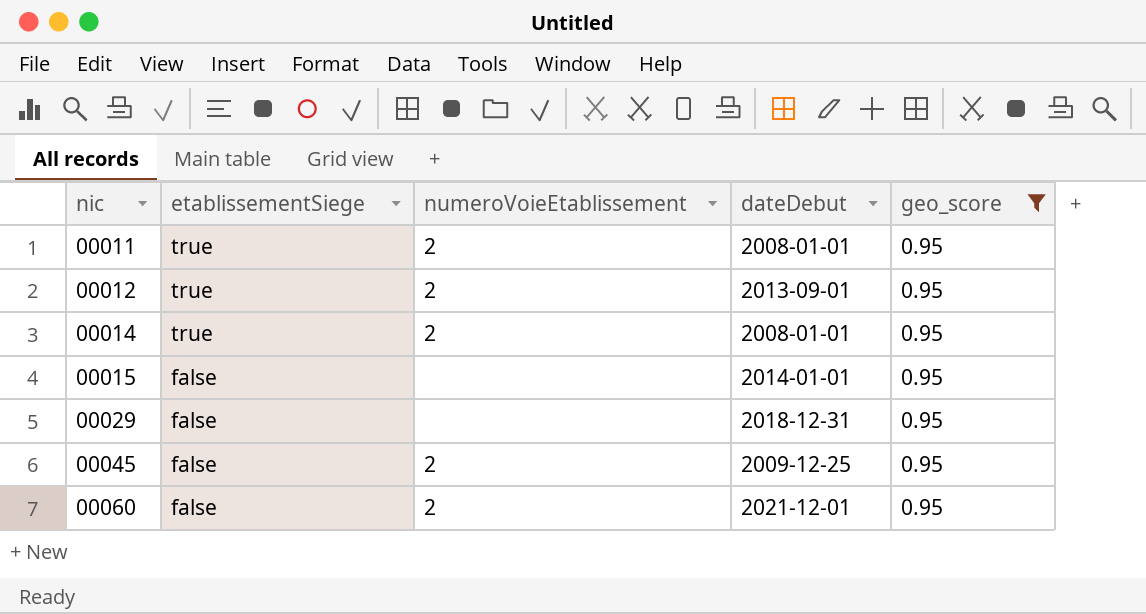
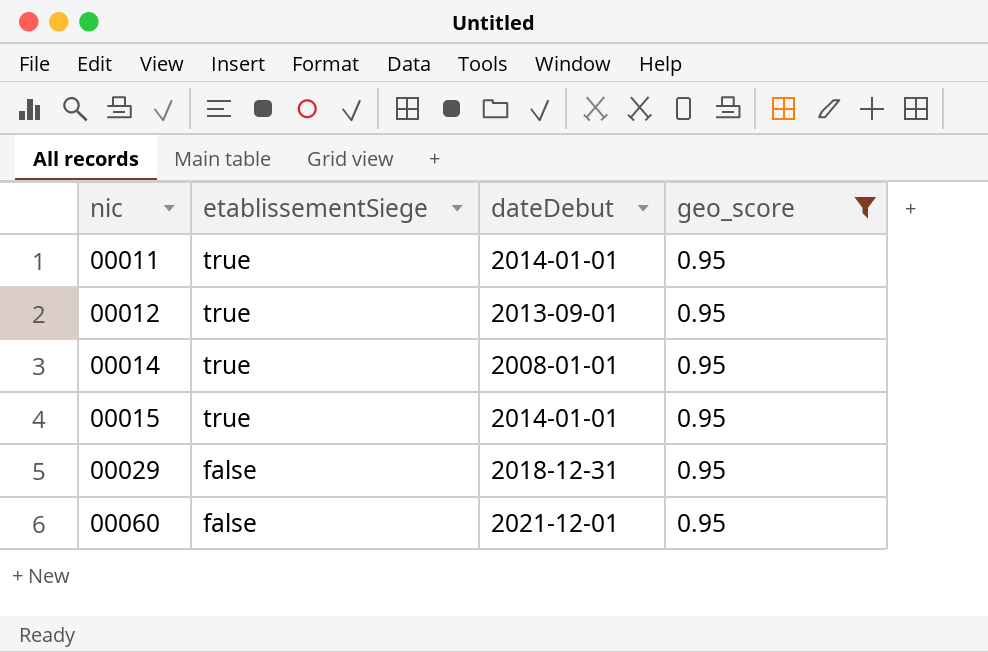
column numeroVoieEtablissement | position: 3 -> none
row 00045: false | 2 | 2009-12-25 | 0.95 -> none
00011 | dateDebut: 2008-01-01 -> 2014-01-01
00015 | etablissementSiege: false -> true

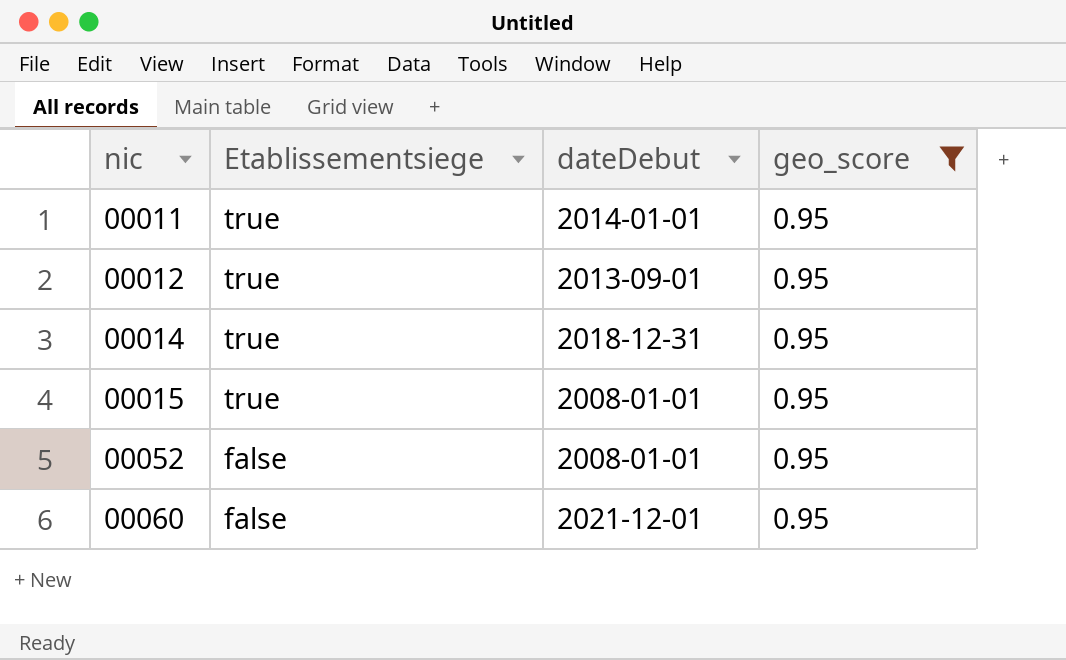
column name: etablissementSiege -> Etablissementsiege
row 00029: false | 2018-12-31 | 0.95 -> none
00014 | dateDebut: 2008-01-01 -> 2018-12-31
00015 | dateDebut: 2014-01-01 -> 2008-01-01
row 00052: none -> false | 2008-01-01 | 0.95

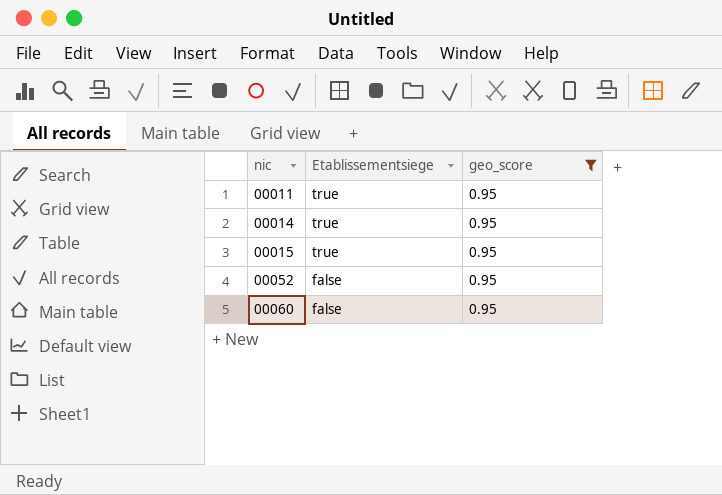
column dateDebut | position: 3 -> none
row 00012: true | 2013-09-01 | 0.95 -> none

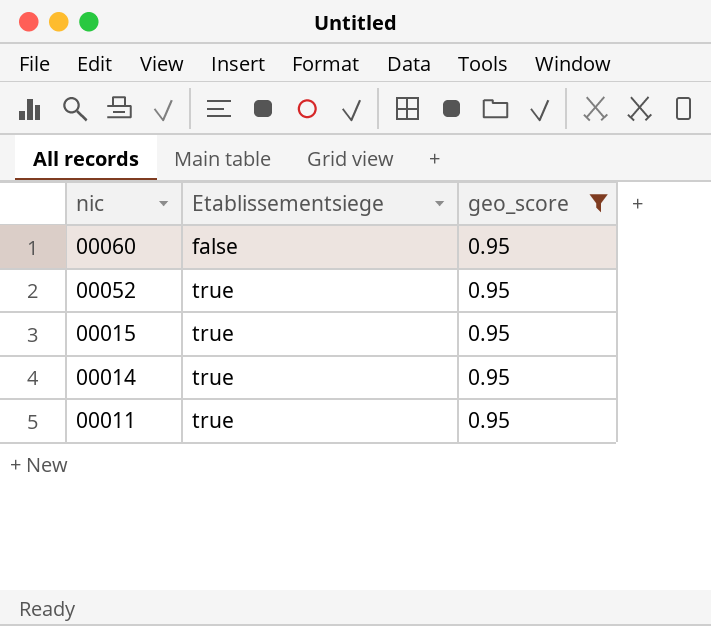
row order: nic ascending -> nic descending
00052 | Etablissementsiege: false -> true

